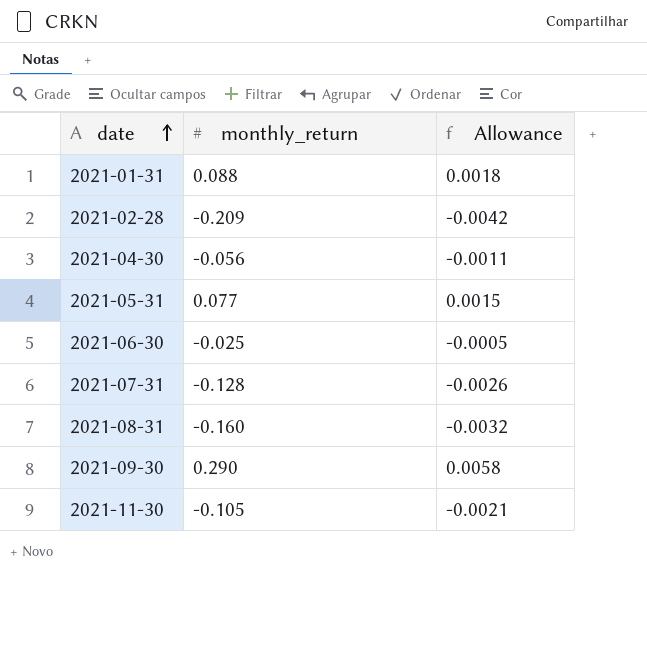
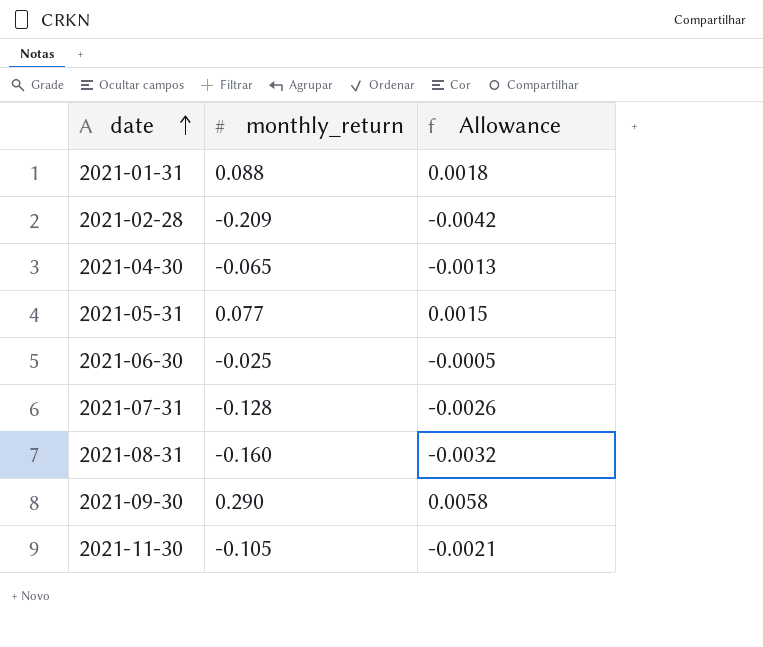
2021-04-30 | monthly_return: -0.056 -> -0.065
2021-04-30 | Allowance: -0.0011 -> -0.0013

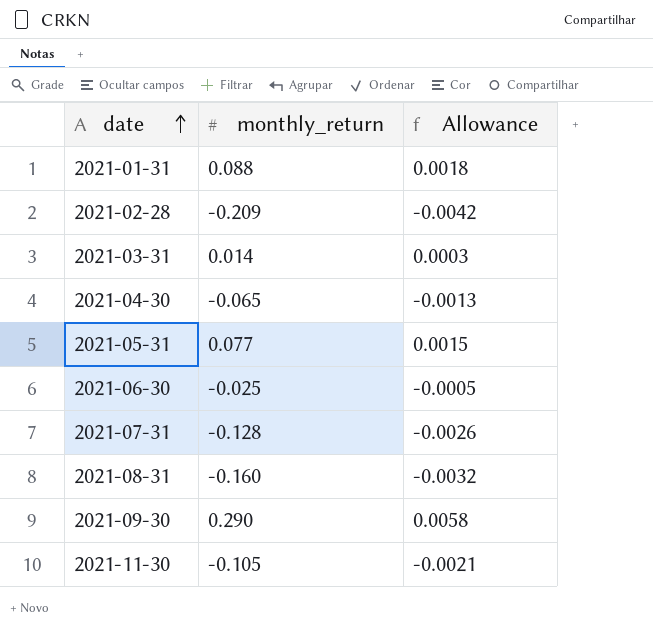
row 2021-03-31: none -> 0.014 | 0.0003

